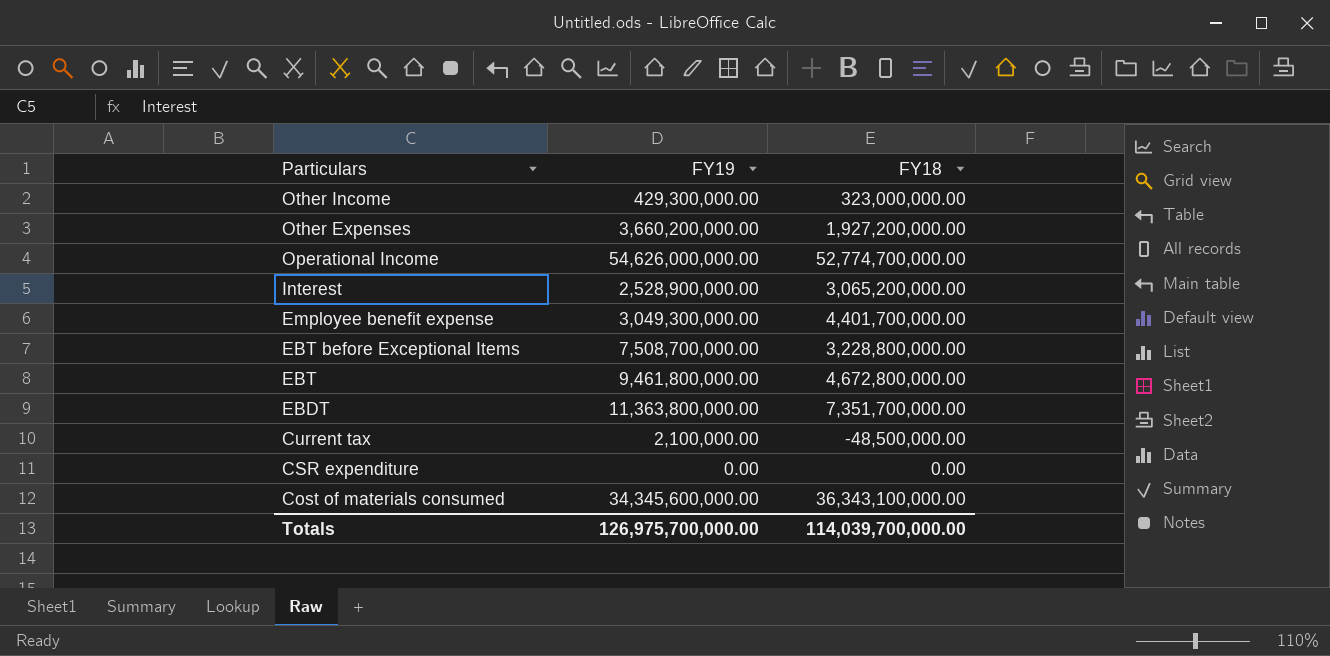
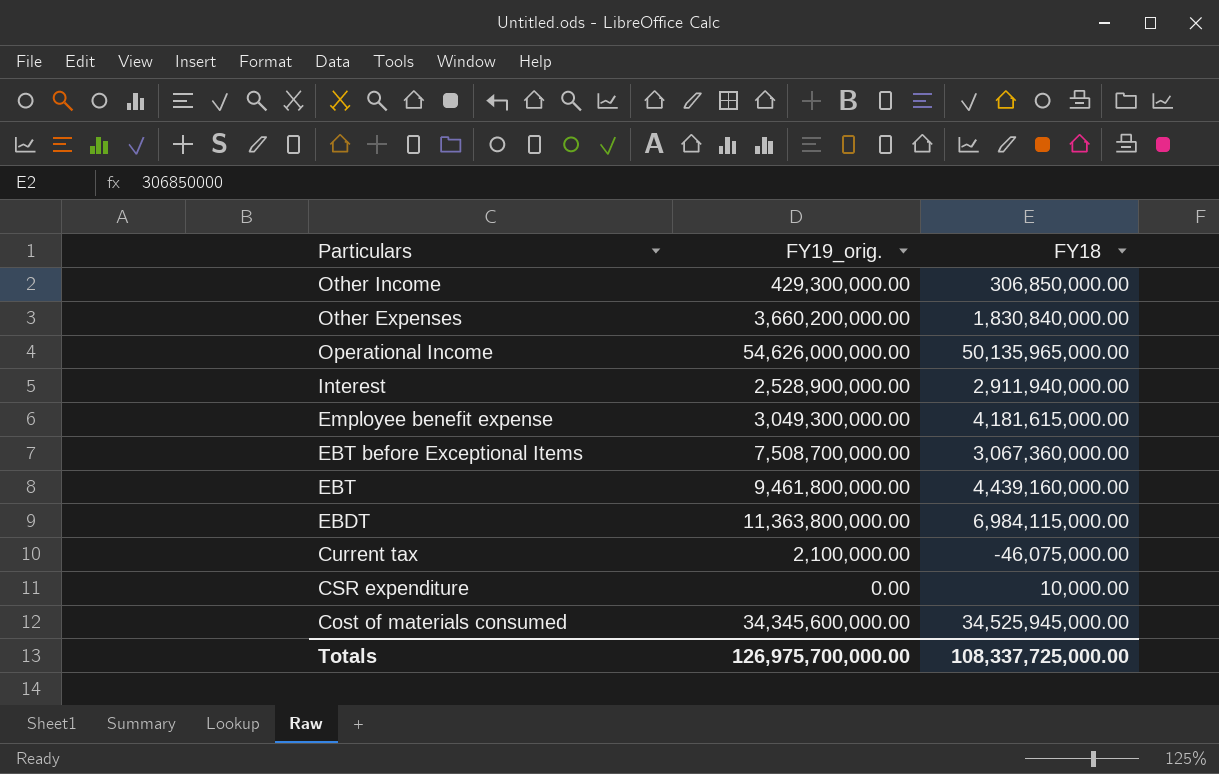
column name: FY19 -> FY19_orig.
Other Income | FY18: 323,000,000.00 -> 306,850,000.00
Other Expenses | FY18: 1,927,200,000.00 -> 1,830,840,000.00
Operational Income | FY18: 52,774,700,000.00 -> 50,135,965,000.00
Interest | FY18: 3,065,200,000.00 -> 2,911,940,000.00
Employee benefit expense | FY18: 4,401,700,000.00 -> 4,181,615,000.00
EBT before Exceptional Items | FY18: 3,228,800,000.00 -> 3,067,360,000.00
EBT | FY18: 4,672,800,000.00 -> 4,439,160,000.00
EBDT | FY18: 7,351,700,000.00 -> 6,984,115,000.00
Current tax | FY18: -48,500,000.00 -> -46,075,000.00
CSR expenditure | FY18: 0.00 -> 10,000.00
Cost of materials consumed | FY18: 36,343,100,000.00 -> 34,525,945,000.00
Totals | FY18: 114,039,700,000.00 -> 108,337,725,000.00

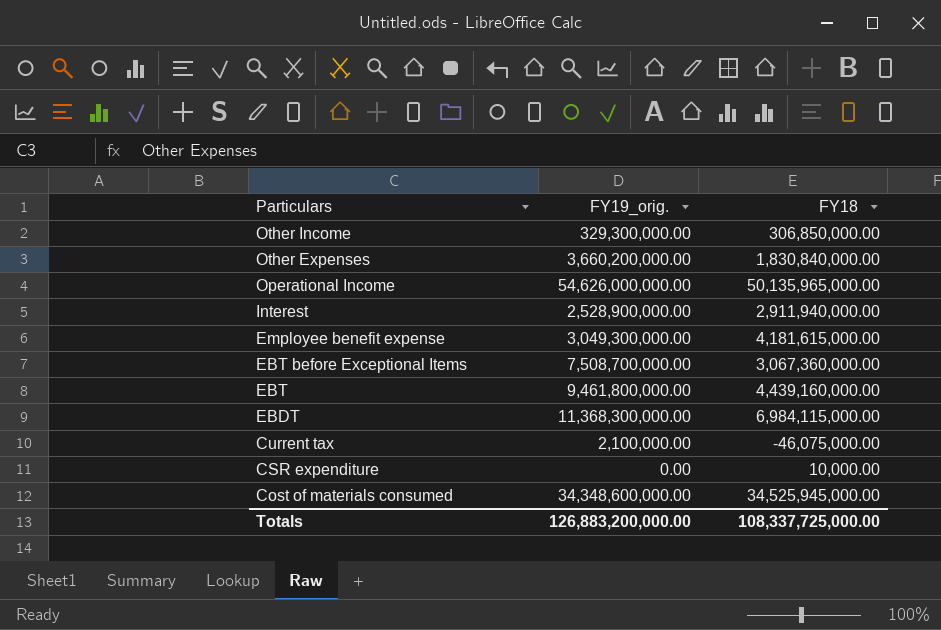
Other Income | FY19_orig.: 429,300,000.00 -> 329,300,000.00
EBDT | FY19_orig.: 11,363,800,000.00 -> 11,368,300,000.00
Cost of materials consumed | FY19_orig.: 34,345,600,000.00 -> 34,348,600,000.00
Totals | FY19_orig.: 126,975,700,000.00 -> 126,883,200,000.00

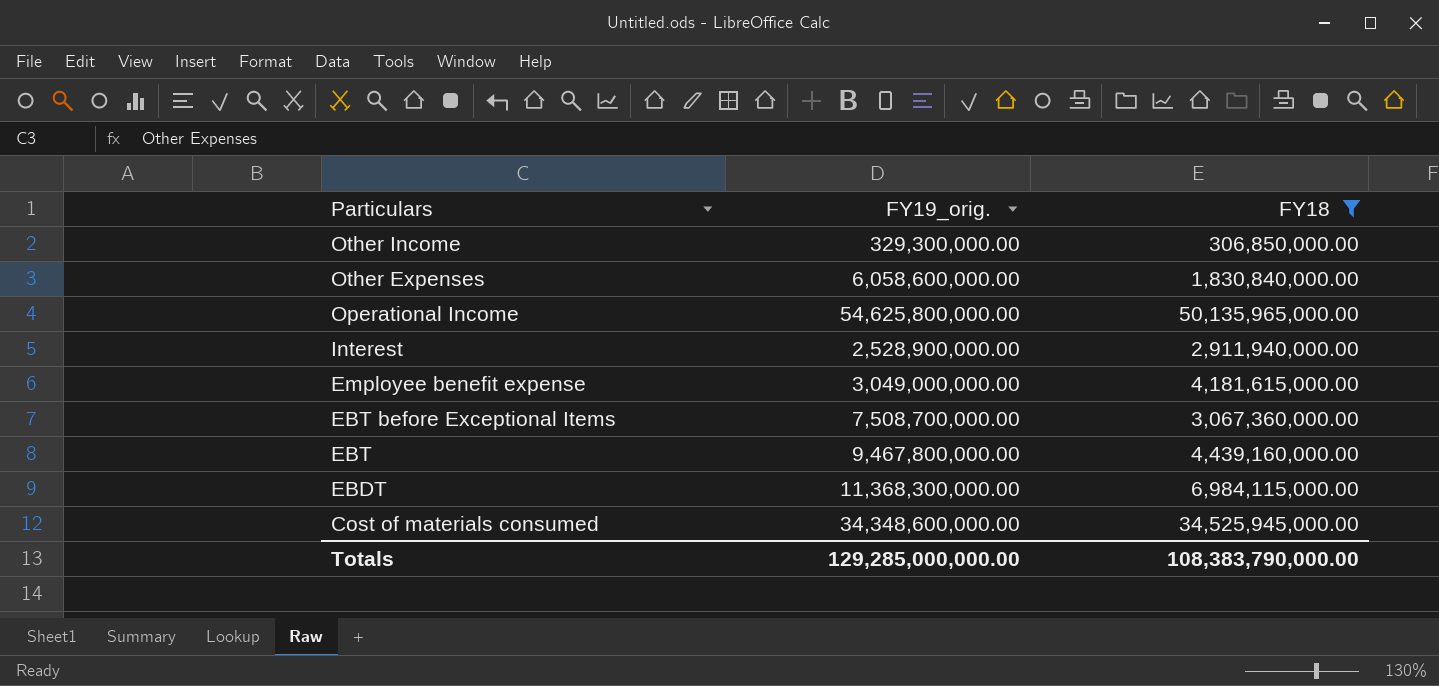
filter: none -> FY18 >= 306,850,000.00
Other Expenses | FY19_orig.: 3,660,200,000.00 -> 6,058,600,000.00
Operational Income | FY19_orig.: 54,626,000,000.00 -> 54,625,800,000.00
Employee benefit expense | FY19_orig.: 3,049,300,000.00 -> 3,049,000,000.00
EBT | FY19_orig.: 9,461,800,000.00 -> 9,467,800,000.00
Totals | FY19_orig.: 126,883,200,000.00 -> 129,285,000,000.00
Totals | FY18: 108,337,725,000.00 -> 108,383,790,000.00

